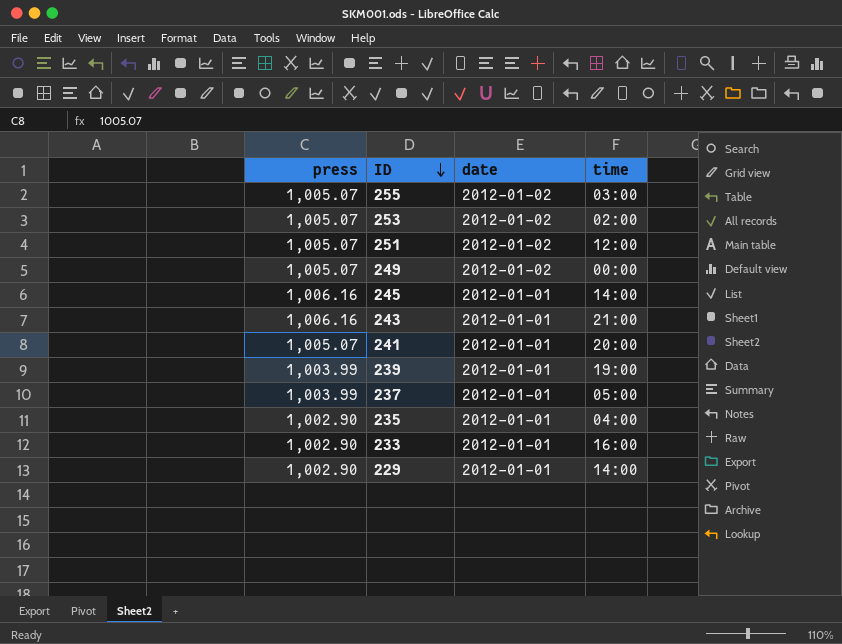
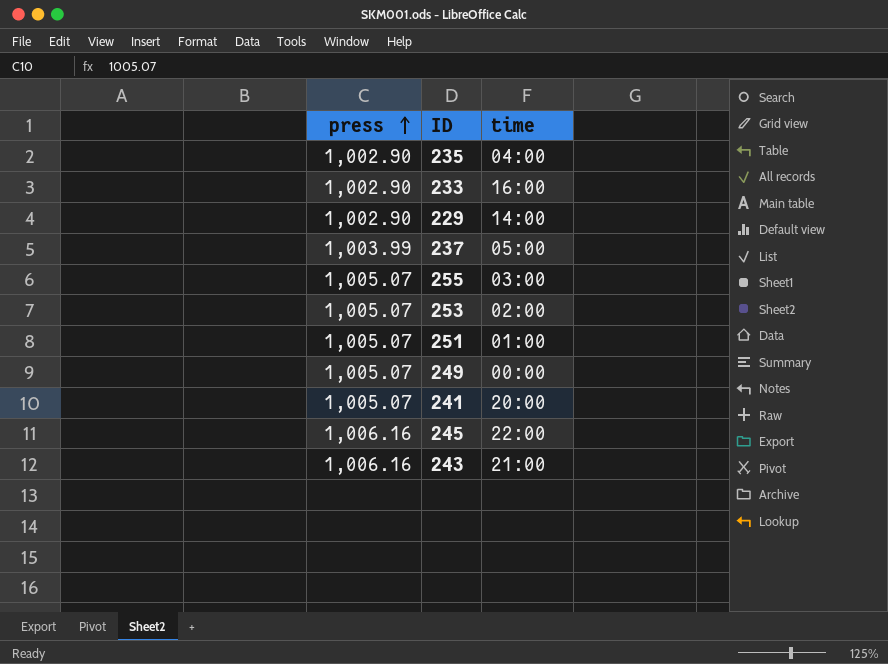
row order: ID descending -> press ascending
column date | position: 3 -> none
row 239: 1,003.99 | 2012-01-01 | 19:00 -> none
251 | time: 12:00 -> 01:00
245 | time: 14:00 -> 22:00

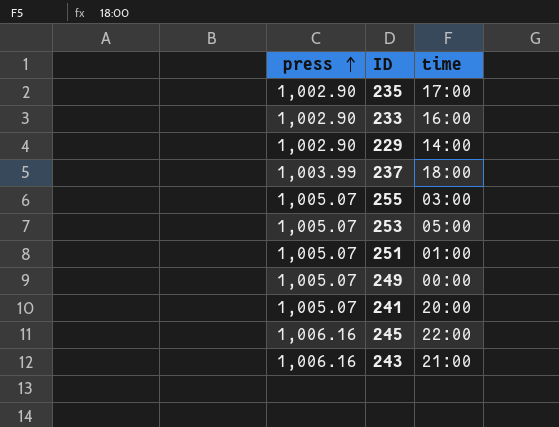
235 | time: 04:00 -> 17:00
237 | time: 05:00 -> 18:00
253 | time: 02:00 -> 05:00

